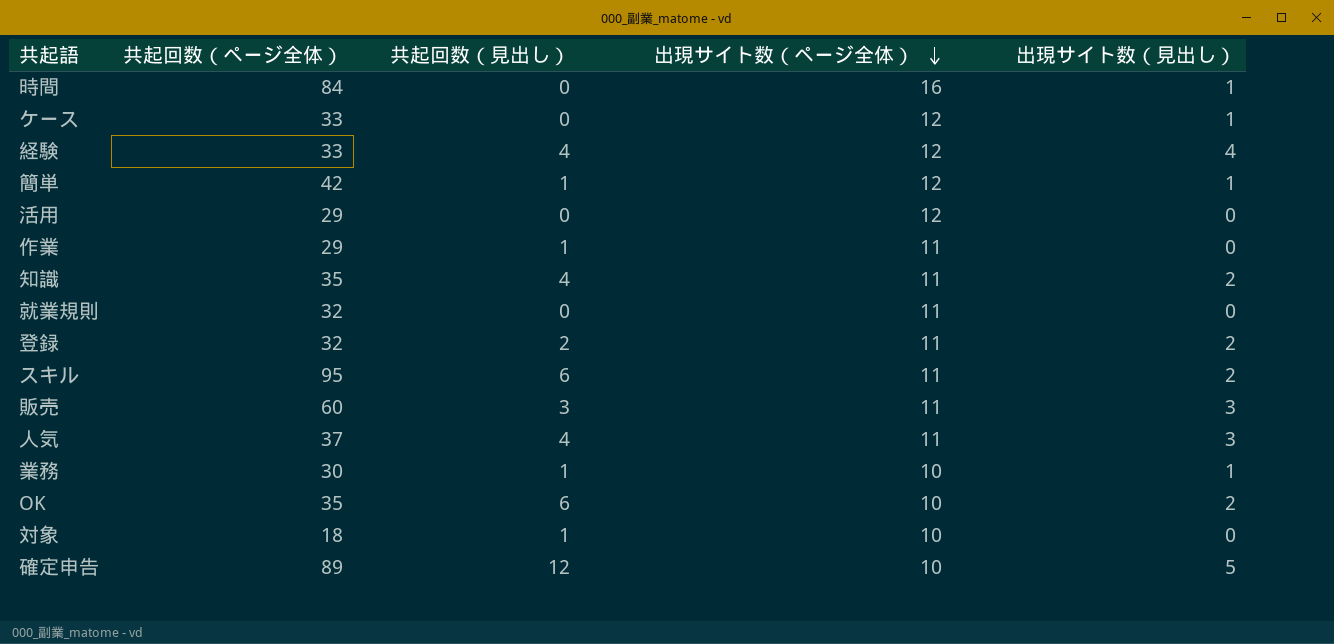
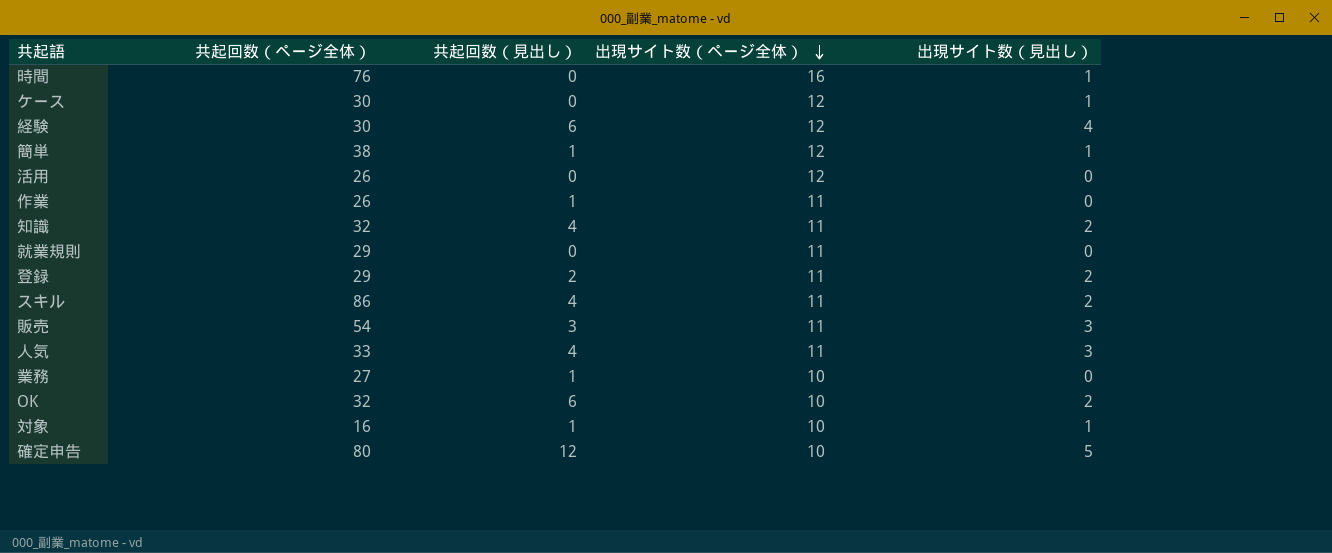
時間 | 共起回数（ページ全体）: 84 -> 76
ケース | 共起回数（ページ全体）: 33 -> 30
経験 | 共起回数（ページ全体）: 33 -> 30
経験 | 共起回数（見出し）: 4 -> 6
簡単 | 共起回数（ページ全体）: 42 -> 38
活用 | 共起回数（ページ全体）: 29 -> 26
作業 | 共起回数（ページ全体）: 29 -> 26
知識 | 共起回数（ページ全体）: 35 -> 32
就業規則 | 共起回数（ページ全体）: 32 -> 29
登録 | 共起回数（ページ全体）: 32 -> 29
スキル | 共起回数（ページ全体）: 95 -> 86
スキル | 共起回数（見出し）: 6 -> 4
販売 | 共起回数（ページ全体）: 60 -> 54
人気 | 共起回数（ページ全体）: 37 -> 33
業務 | 共起回数（ページ全体）: 30 -> 27
業務 | 出現サイト数（見出し）: 1 -> 0
OK | 共起回数（ページ全体）: 35 -> 32
対象 | 共起回数（ページ全体）: 18 -> 16
対象 | 出現サイト数（見出し）: 0 -> 1
確定申告 | 共起回数（ページ全体）: 89 -> 80

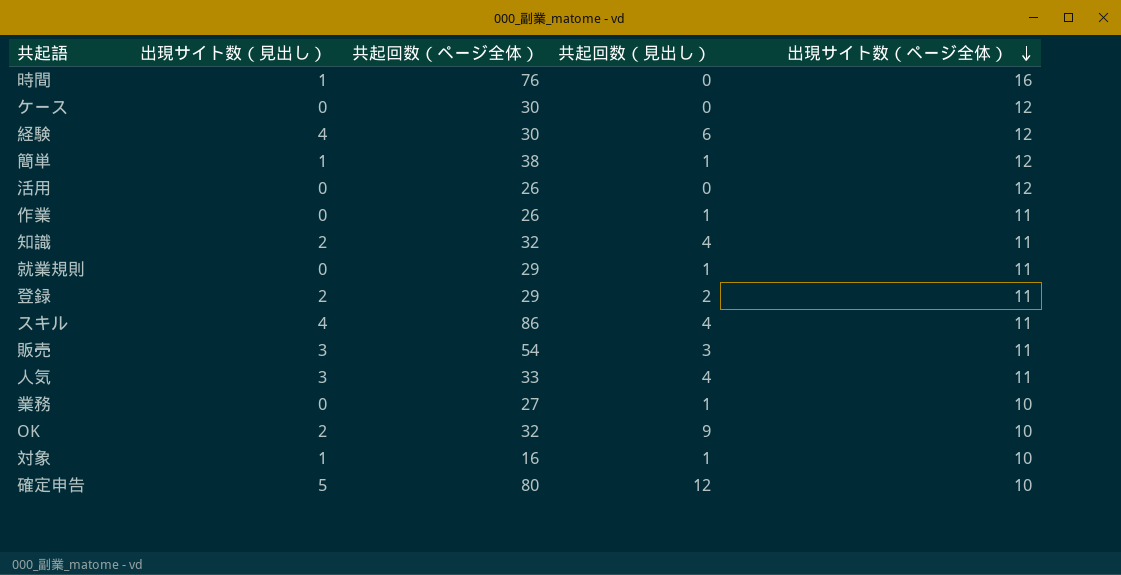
column 出現サイト数（見出し） | position: 5 -> 2
ケース | 出現サイト数（見出し）: 1 -> 0
就業規則 | 共起回数（見出し）: 0 -> 1
スキル | 出現サイト数（見出し）: 2 -> 4
OK | 共起回数（見出し）: 6 -> 9

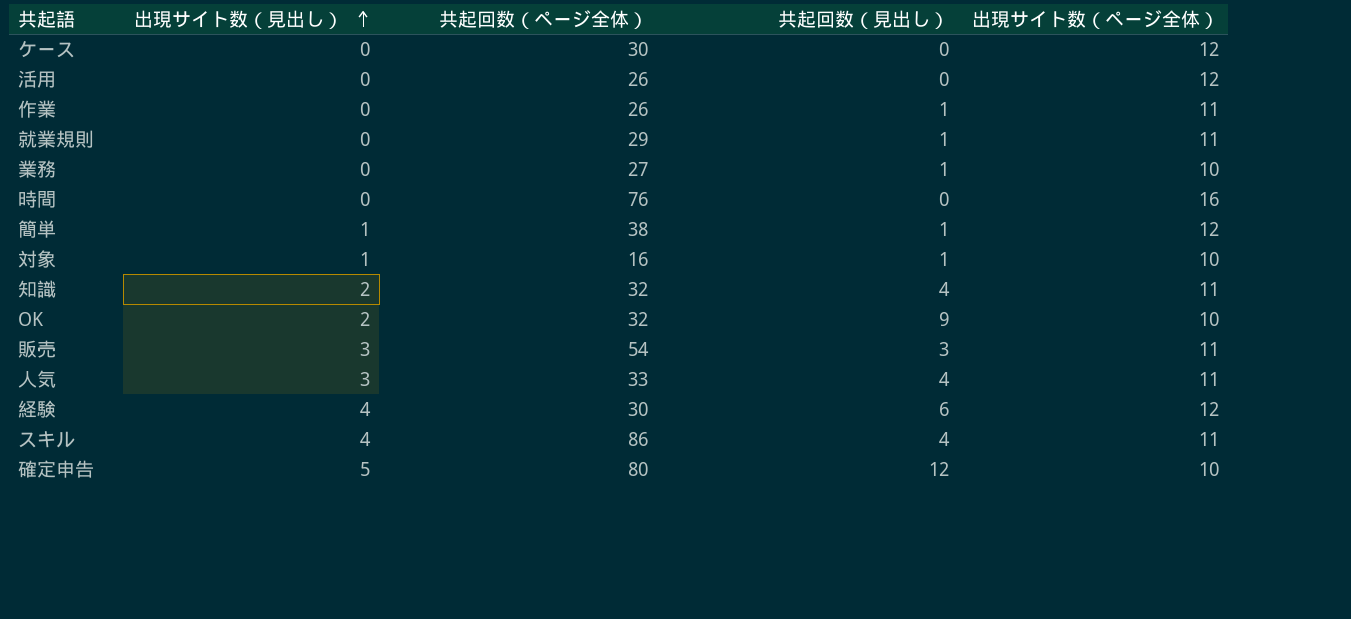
row order: 出現サイト数（ページ全体） descending -> 出現サイト数（見出し） ascending
row 登録: 2 | 29 | 2 | 11 -> none
時間 | 出現サイト数（見出し）: 1 -> 0

